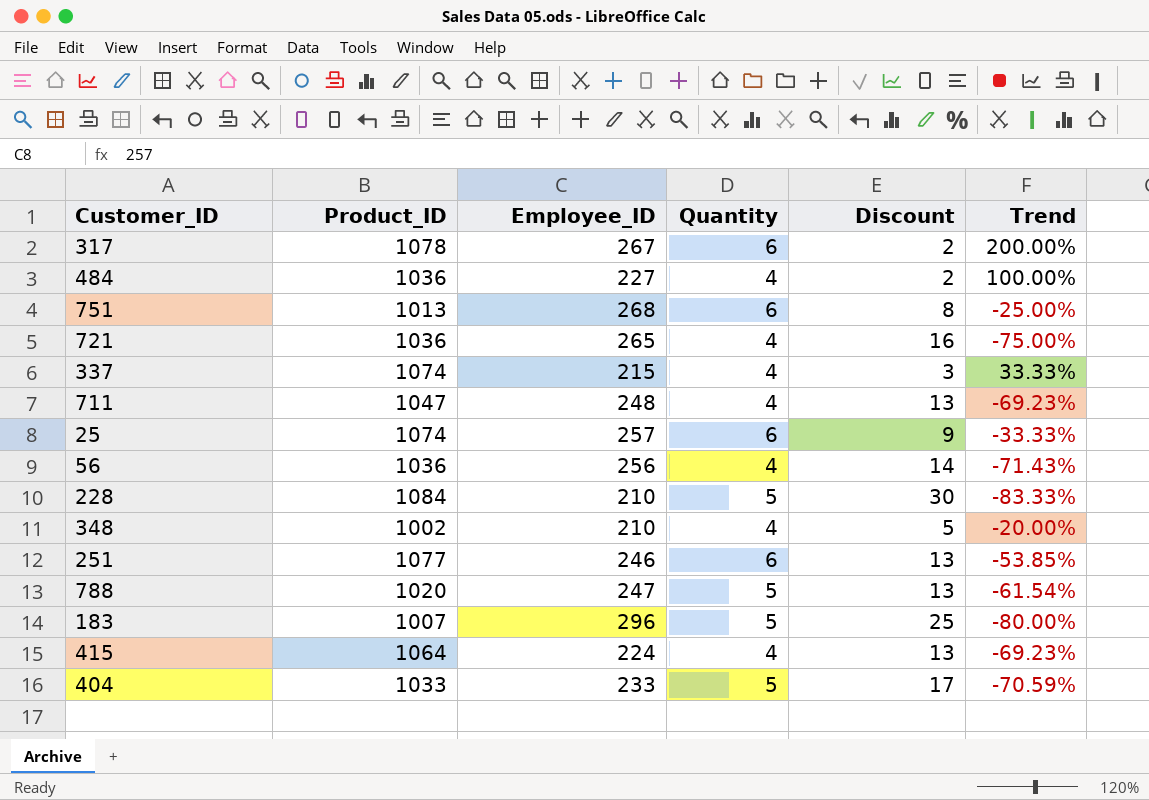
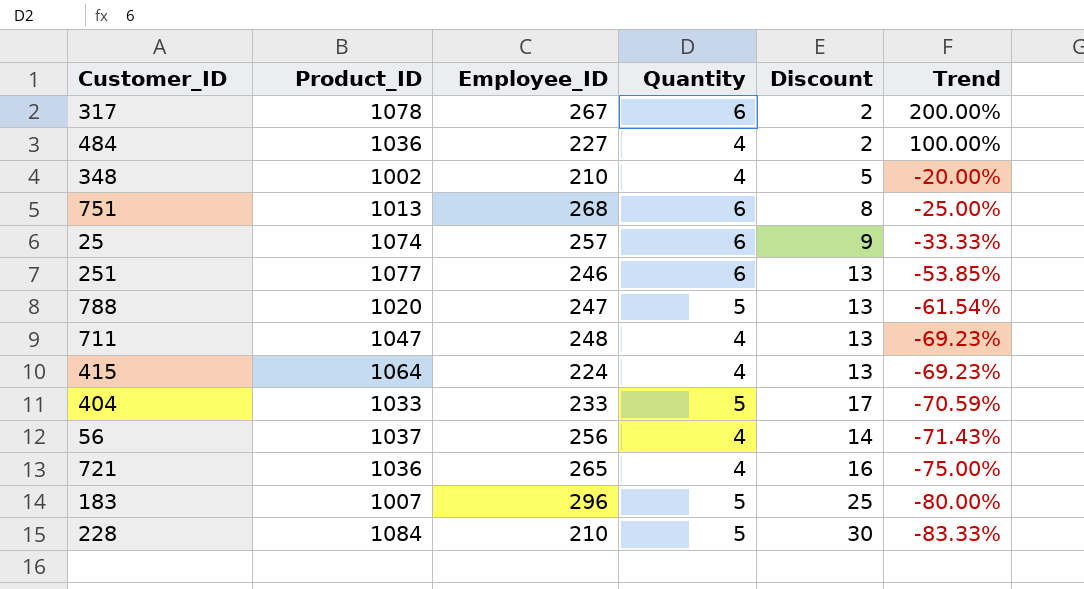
row order: none -> Trend descending
row 337: 1074 | 215 | 4 | 3 | 33.33% -> none
56 | Product_ID: 1036 -> 1037

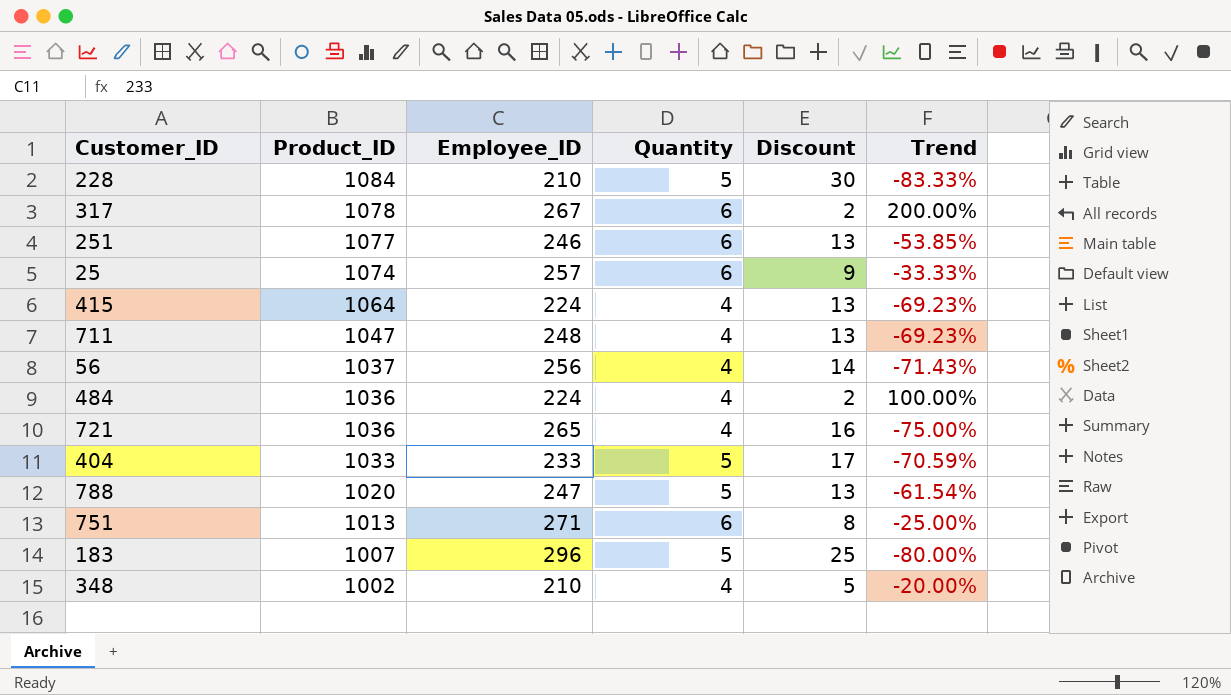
row order: Trend descending -> Product_ID descending
484 | Employee_ID: 227 -> 224
751 | Employee_ID: 268 -> 271

